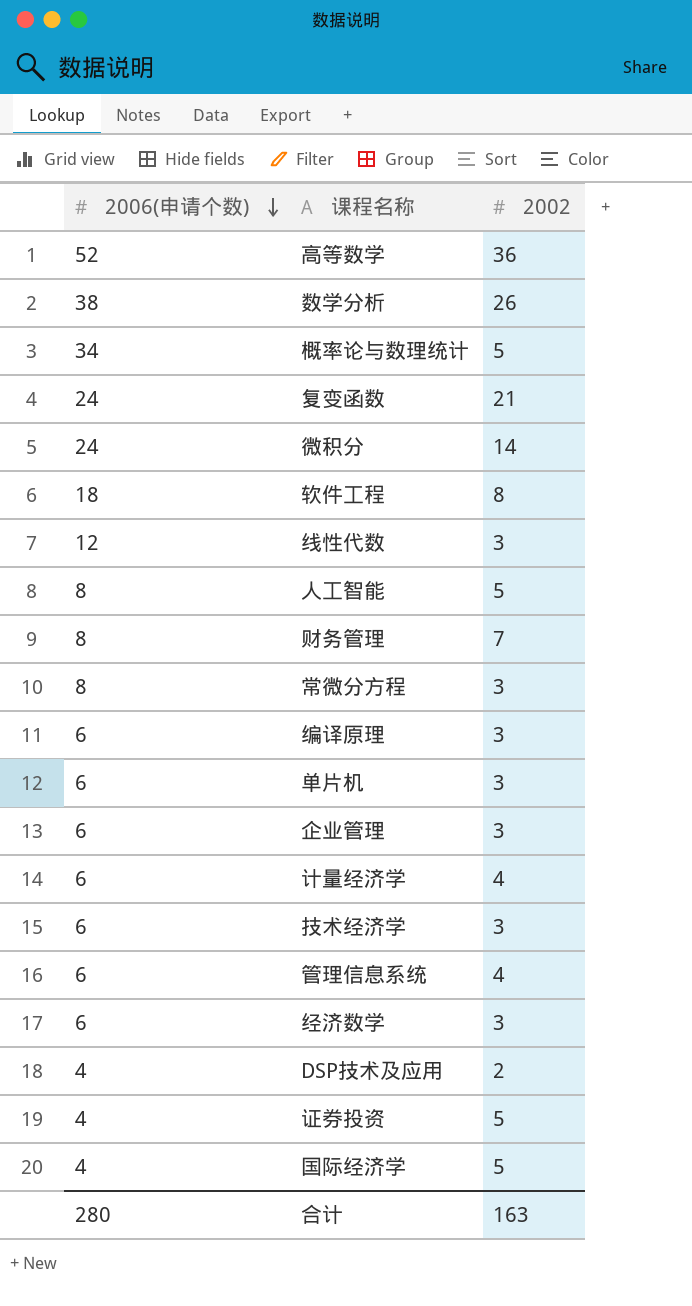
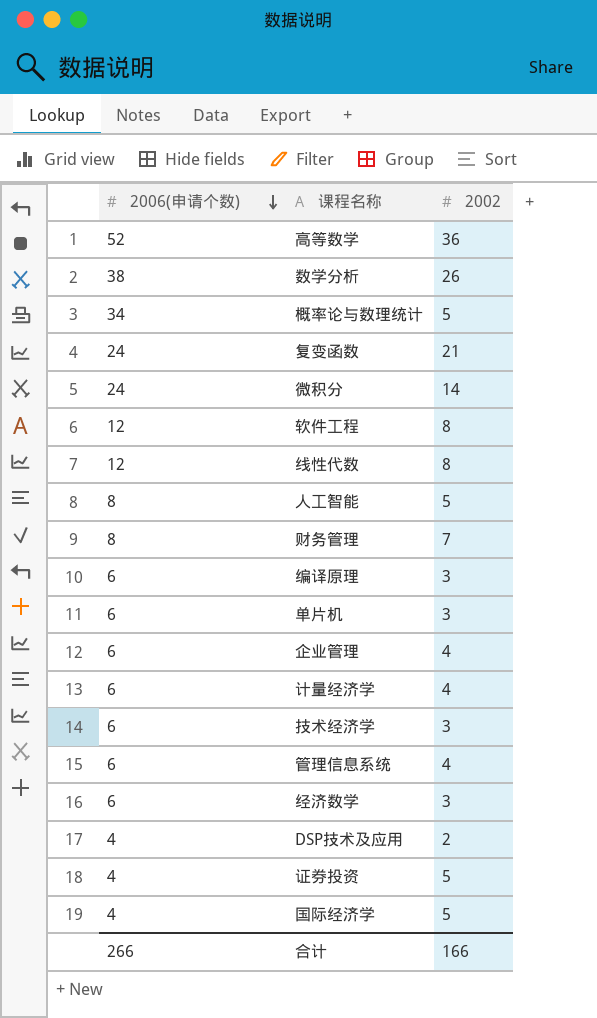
row 常微分方程: 8 | 3 -> none
软件工程 | 2006(申请个数): 18 -> 12
线性代数 | 2002: 3 -> 8
企业管理 | 2002: 3 -> 4
合计 | 2006(申请个数): 280 -> 266
合计 | 2002: 163 -> 166

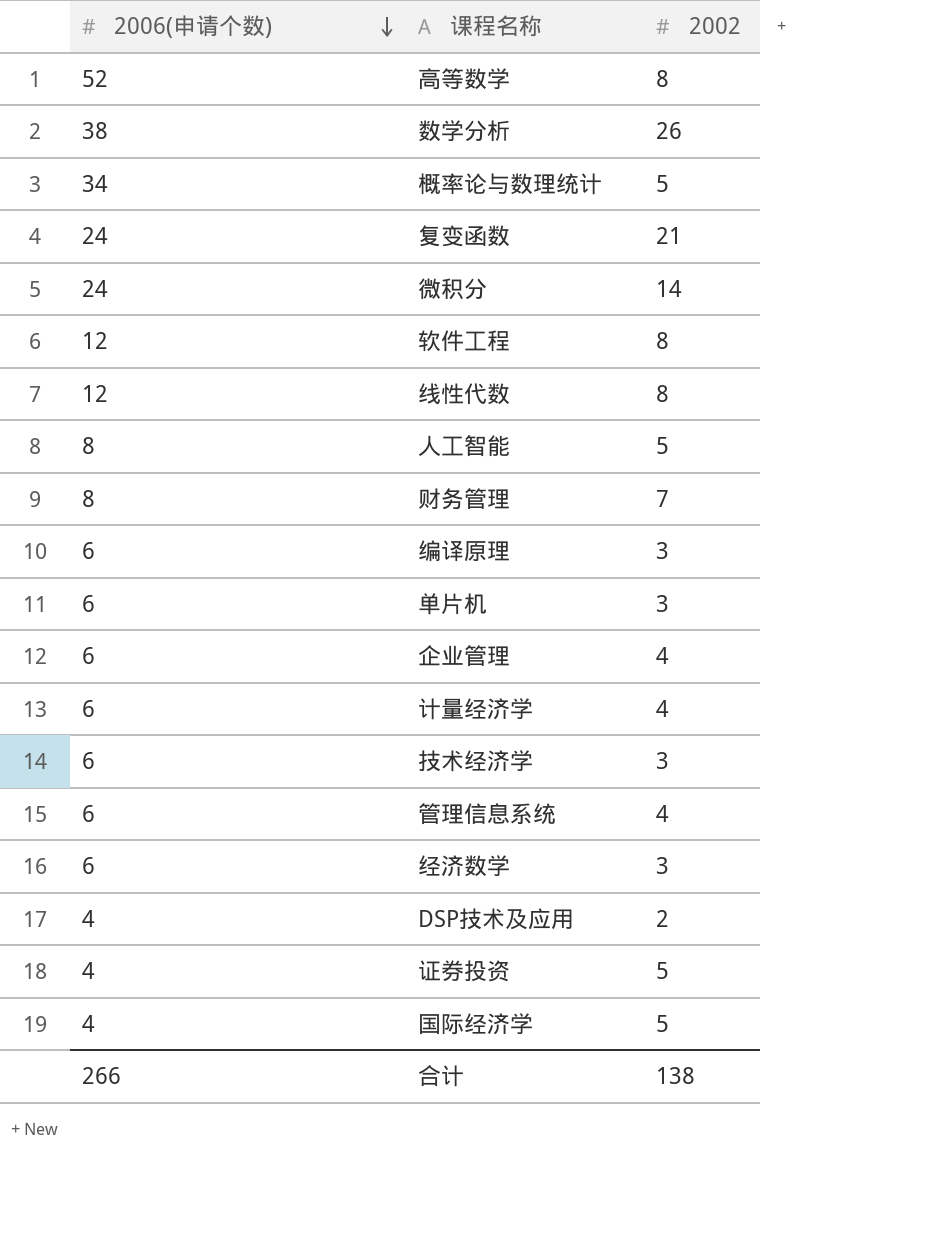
高等数学 | 2002: 36 -> 8
合计 | 2002: 166 -> 138

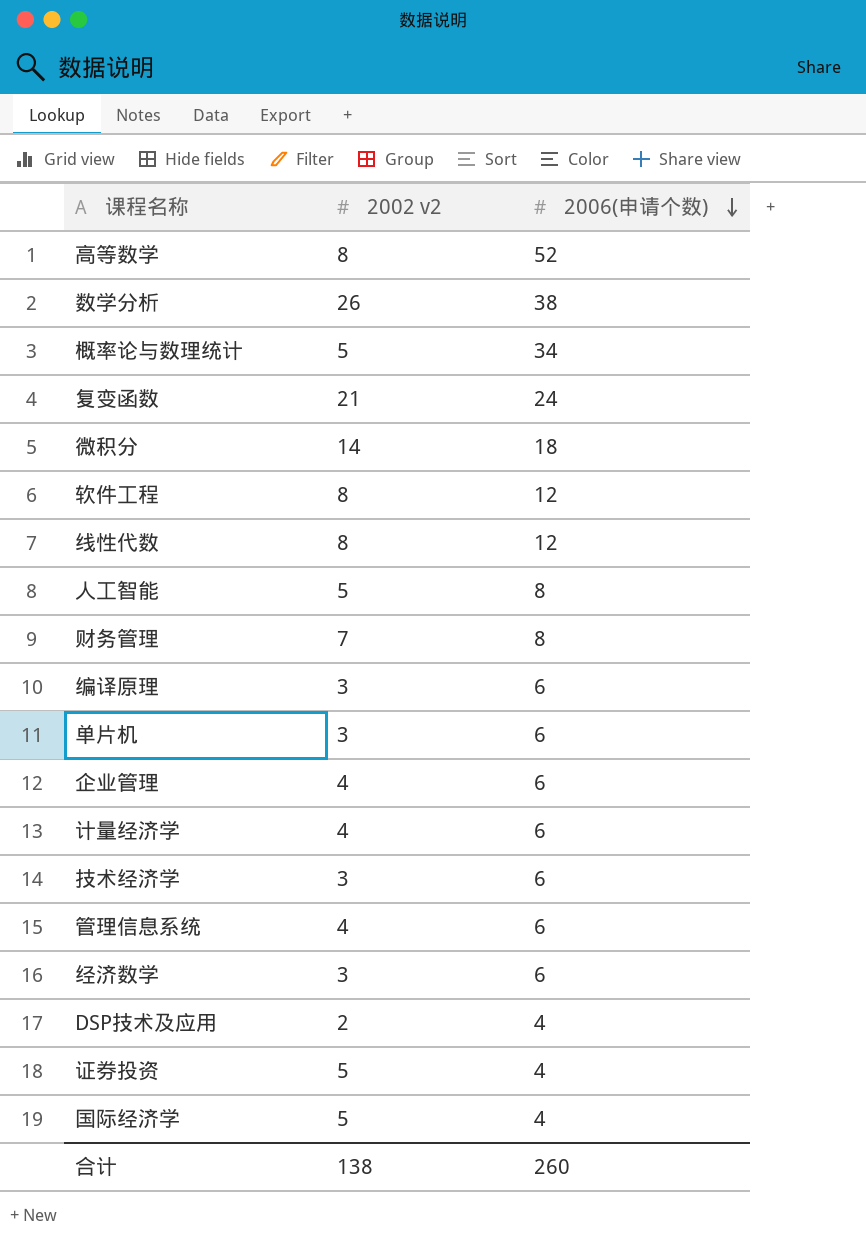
column name: 2002 -> 2002 v2
column 2006(申请个数) | position: 1 -> 3
微积分 | 2006(申请个数): 24 -> 18
合计 | 2006(申请个数): 266 -> 260

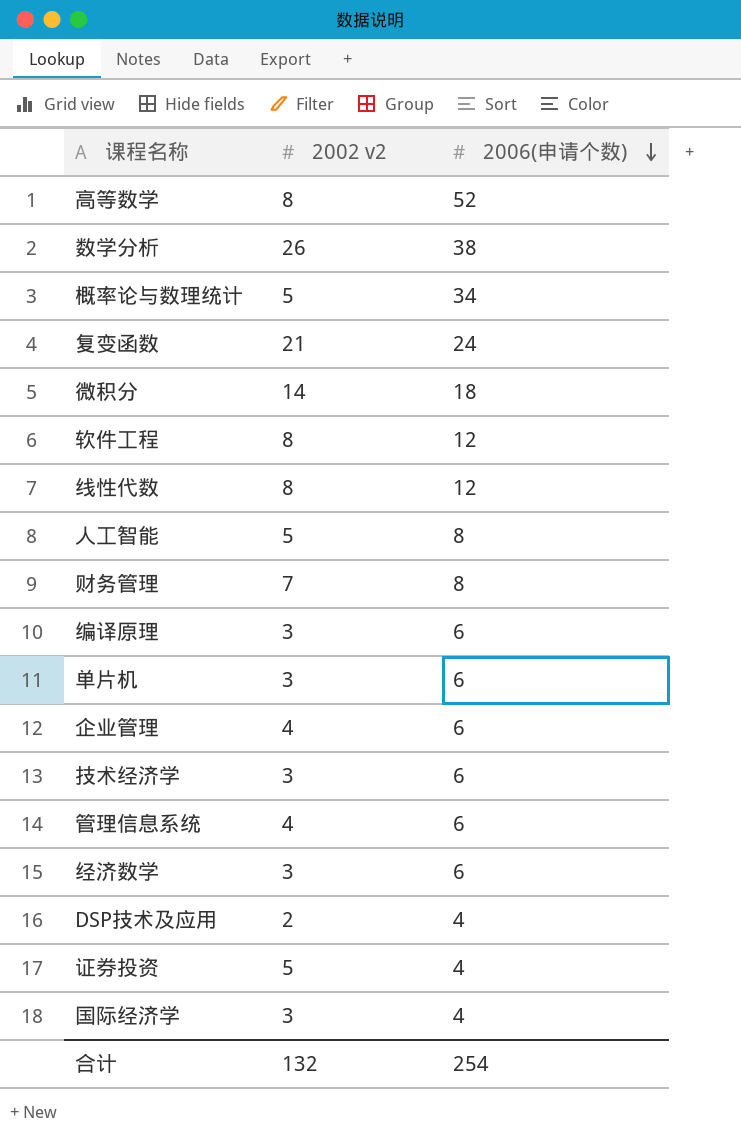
row 计量经济学: 4 | 6 -> none
国际经济学 | 2002 v2: 5 -> 3
合计 | 2002 v2: 138 -> 132
合计 | 2006(申请个数): 260 -> 254

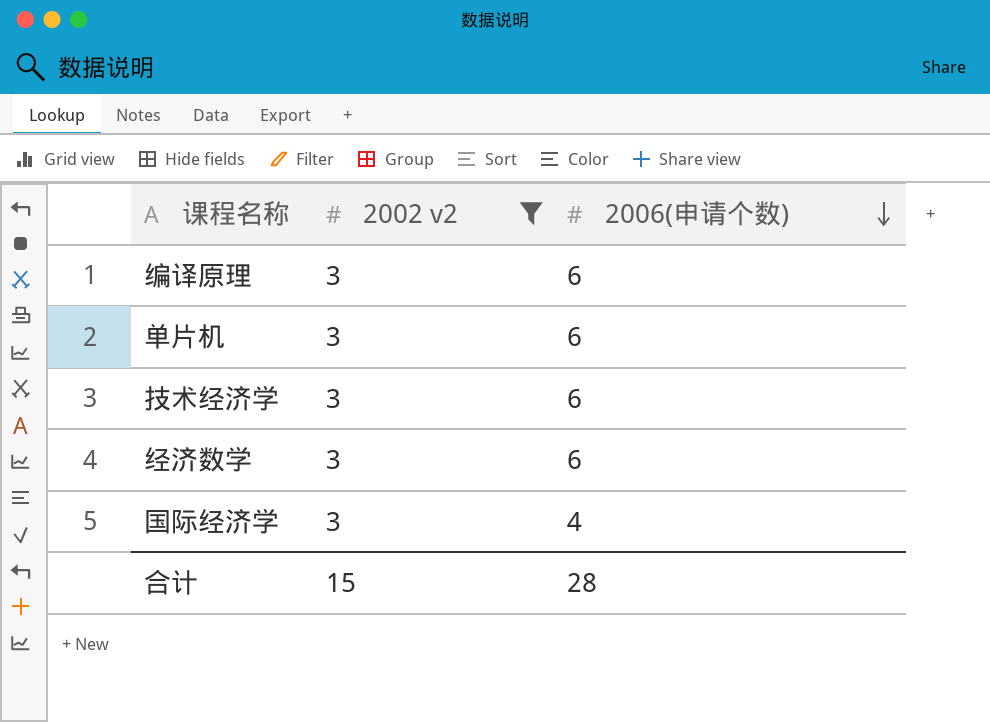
filter: none -> 2002 v2 = 3
合计 | 2002 v2: 132 -> 15
合计 | 2006(申请个数): 254 -> 28

